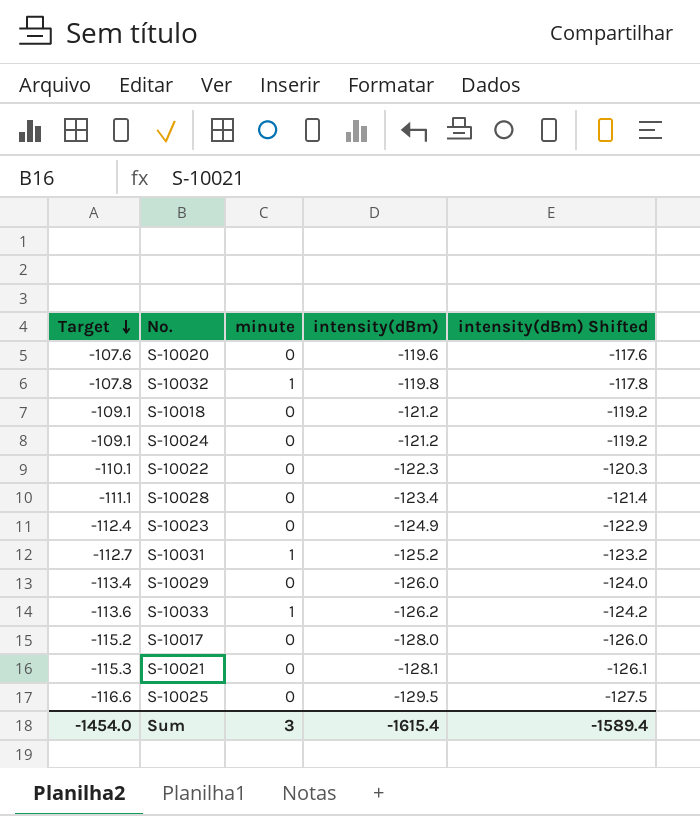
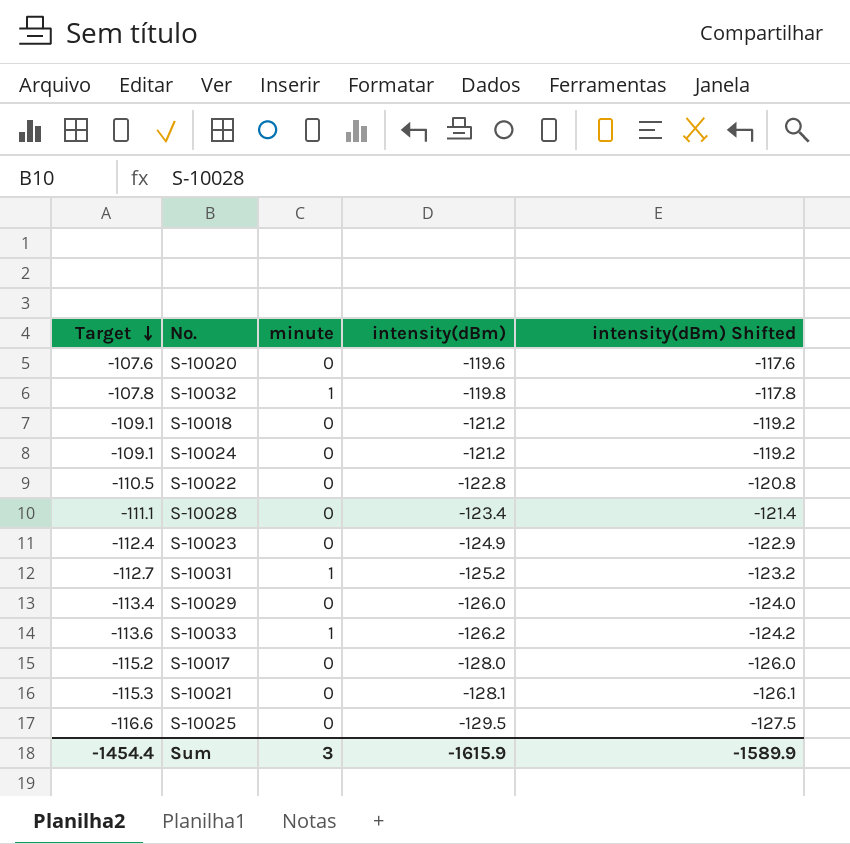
S-10022 | Target: -110.1 -> -110.5
S-10022 | intensity(dBm): -122.3 -> -122.8
S-10022 | intensity(dBm) Shifted: -120.3 -> -120.8
Sum | Target: -1454.0 -> -1454.4
Sum | intensity(dBm): -1615.4 -> -1615.9
Sum | intensity(dBm) Shifted: -1589.4 -> -1589.9

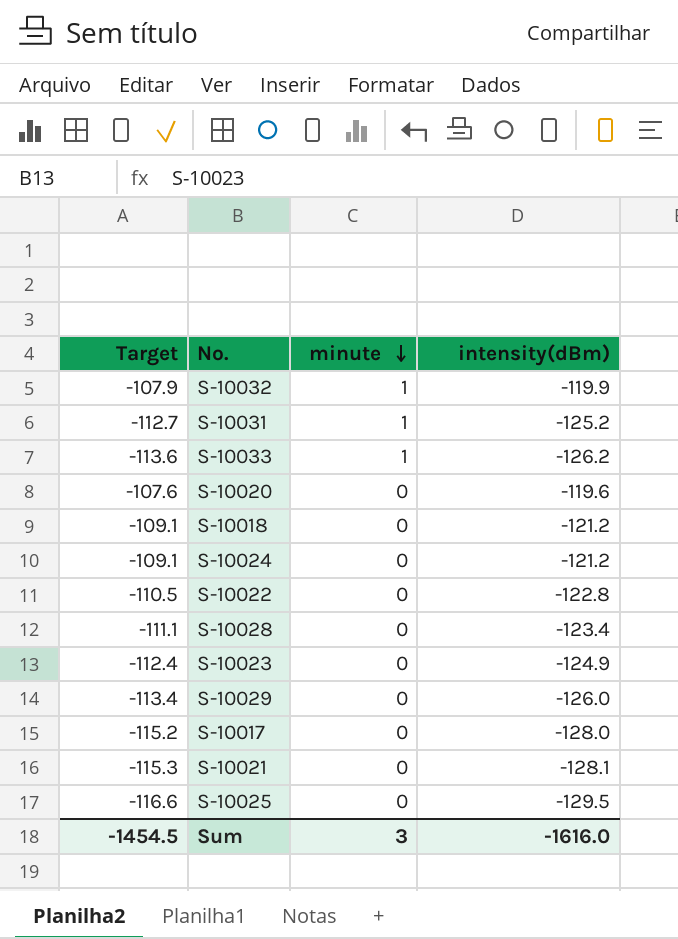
row order: Target descending -> minute descending
column intensity(dBm) Shifted | formula: [intensity(dBm)] + 2 -> none
S-10032 | Target: -107.8 -> -107.9
S-10032 | intensity(dBm): -119.8 -> -119.9
Sum | Target: -1454.4 -> -1454.5
Sum | intensity(dBm): -1615.9 -> -1616.0

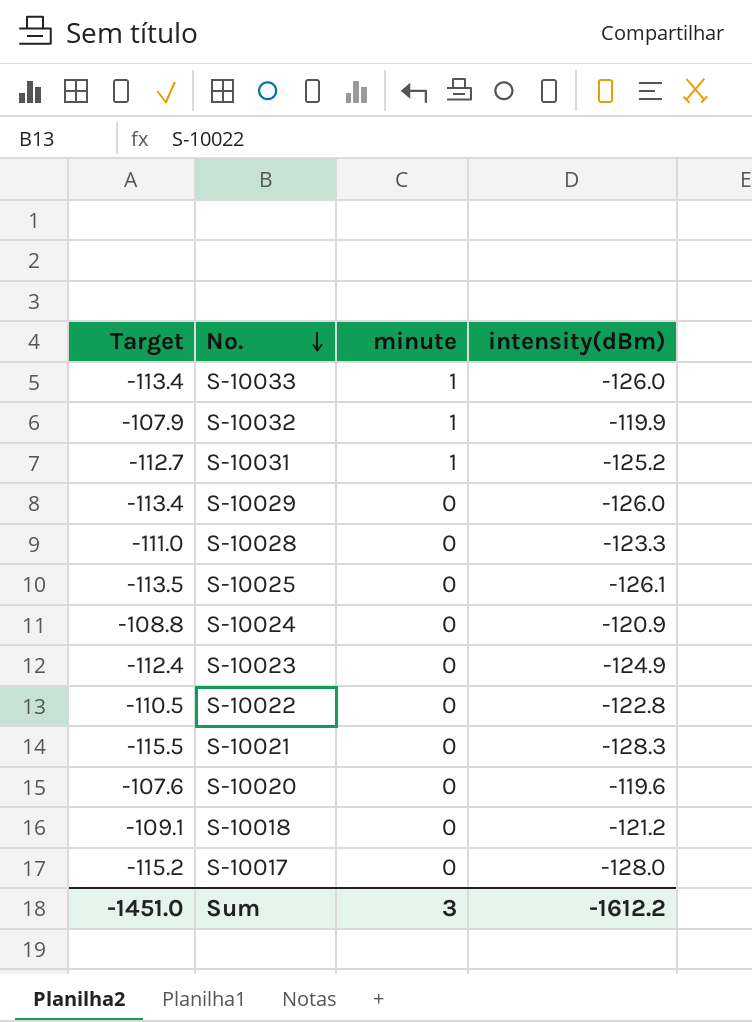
row order: minute descending -> No. descending
S-10033 | Target: -113.6 -> -113.4
S-10033 | intensity(dBm): -126.2 -> -126.0
S-10028 | Target: -111.1 -> -111.0
S-10028 | intensity(dBm): -123.4 -> -123.3
S-10025 | Target: -116.6 -> -113.5
S-10025 | intensity(dBm): -129.5 -> -126.1
S-10024 | Target: -109.1 -> -108.8
S-10024 | intensity(dBm): -121.2 -> -120.9
S-10021 | Target: -115.3 -> -115.5
S-10021 | intensity(dBm): -128.1 -> -128.3
Sum | Target: -1454.5 -> -1451.0
Sum | intensity(dBm): -1616.0 -> -1612.2

